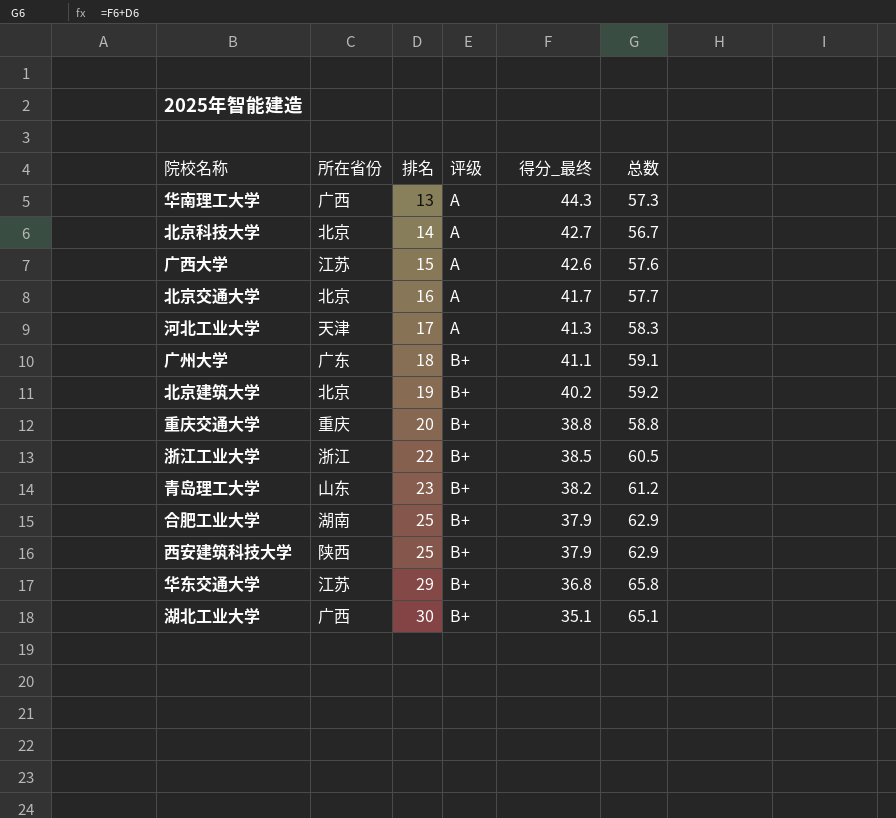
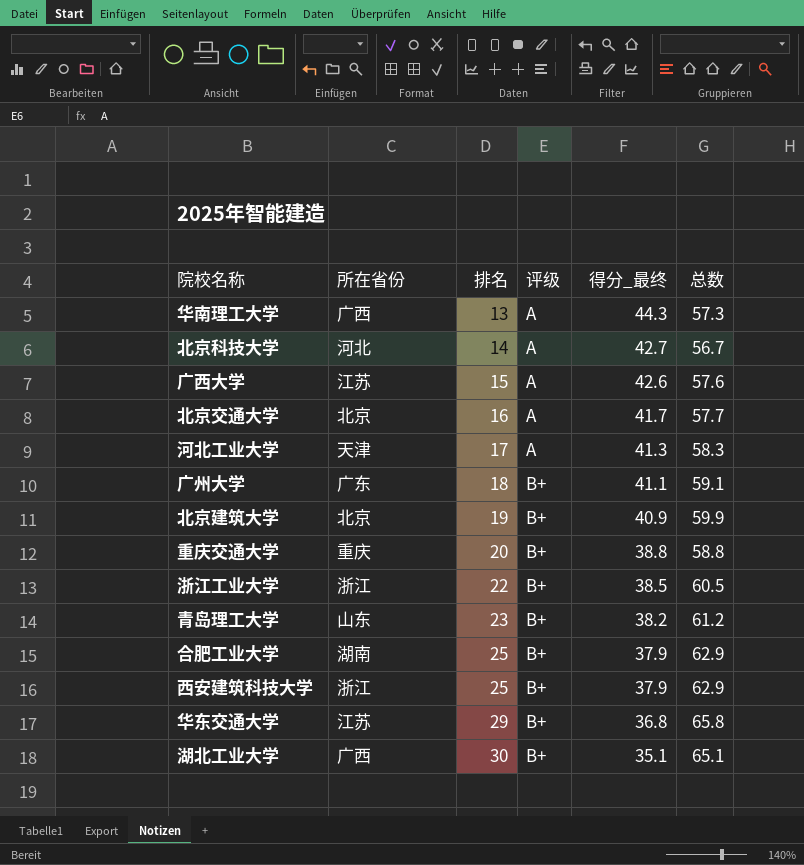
北京科技大学 | 所在省份: 北京 -> 河北
北京建筑大学 | 得分_最终: 40.2 -> 40.9
北京建筑大学 | 总数: 59.2 -> 59.9
西安建筑科技大学 | 所在省份: 陕西 -> 浙江

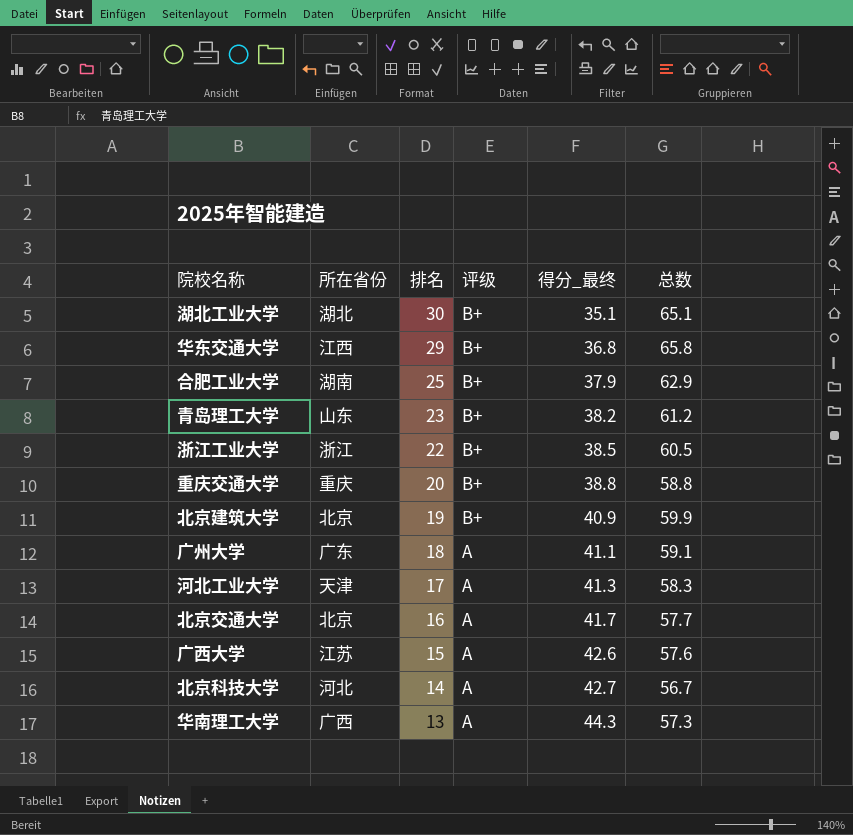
row order: 排名 ascending -> 排名 descending
row 西安建筑科技大学: 浙江 | 25 | B+ | 37.9 | 62.9 -> none
湖北工业大学 | 所在省份: 广西 -> 湖北
华东交通大学 | 所在省份: 江苏 -> 江西
广州大学 | 评级: B+ -> A

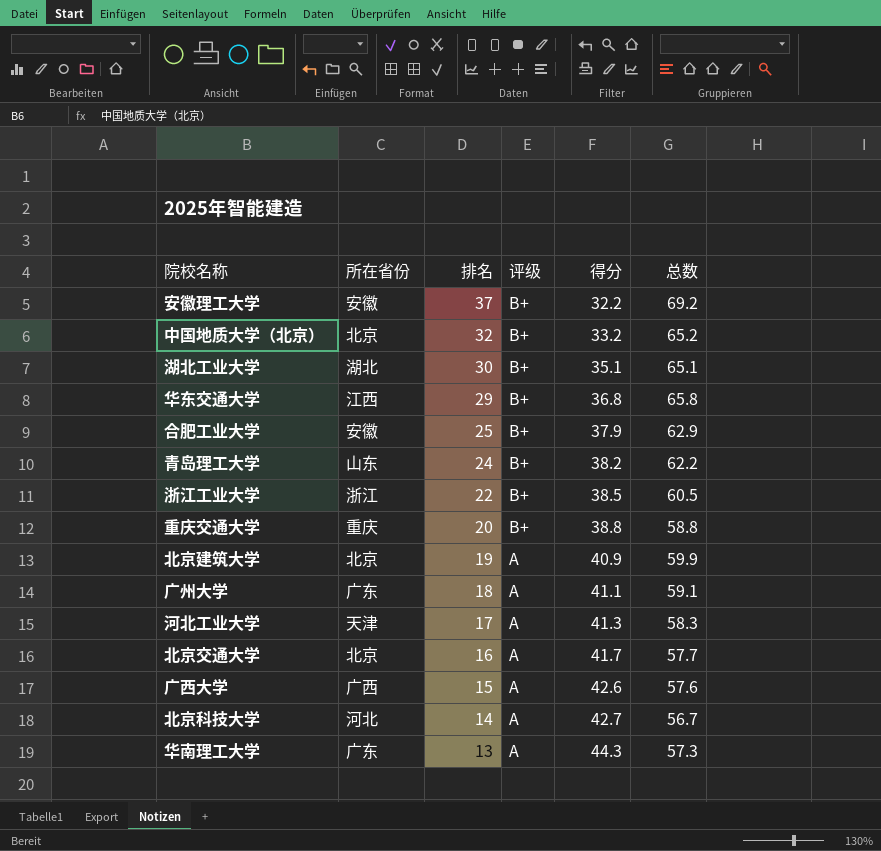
column name: 得分_最终 -> 得分
row 安徽理工大学: none -> 安徽 | 37 | B+ | 32.2 | 69.2
row 中国地质大学（北京）: none -> 北京 | 32 | B+ | 33.2 | 65.2
合肥工业大学 | 所在省份: 湖南 -> 安徽
青岛理工大学 | 排名: 23 -> 24
青岛理工大学 | 总数: 61.2 -> 62.2
北京建筑大学 | 评级: B+ -> A
广西大学 | 所在省份: 江苏 -> 广西
华南理工大学 | 所在省份: 广西 -> 广东

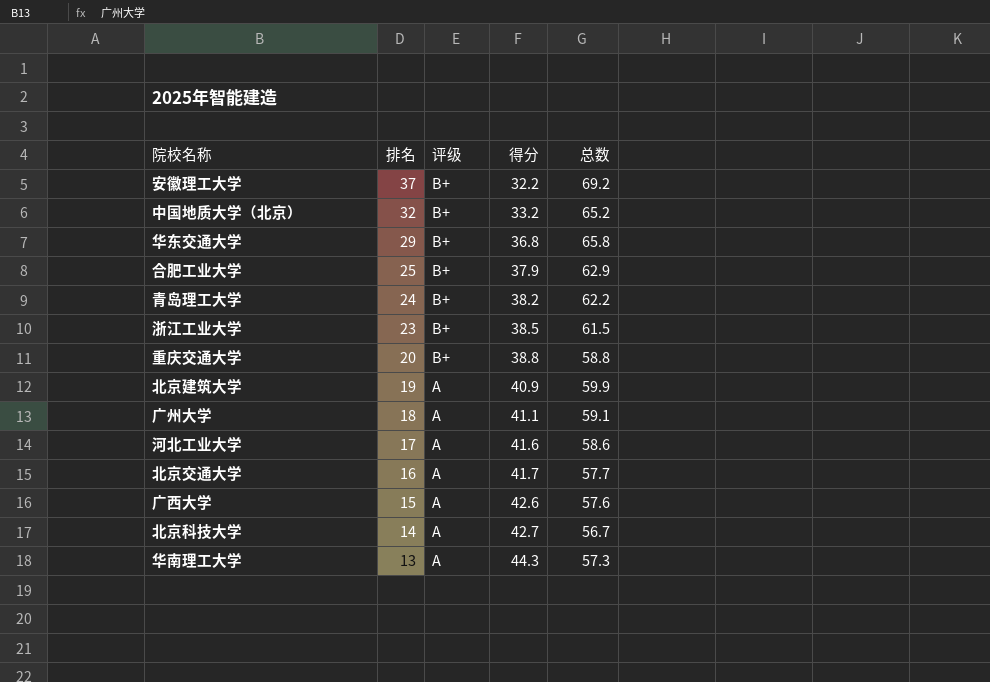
column 所在省份 | position: 2 -> none
row 湖北工业大学: 湖北 | 30 | B+ | 35.1 | 65.1 -> none
浙江工业大学 | 排名: 22 -> 23
浙江工业大学 | 总数: 60.5 -> 61.5
河北工业大学 | 得分: 41.3 -> 41.6
河北工业大学 | 总数: 58.3 -> 58.6

